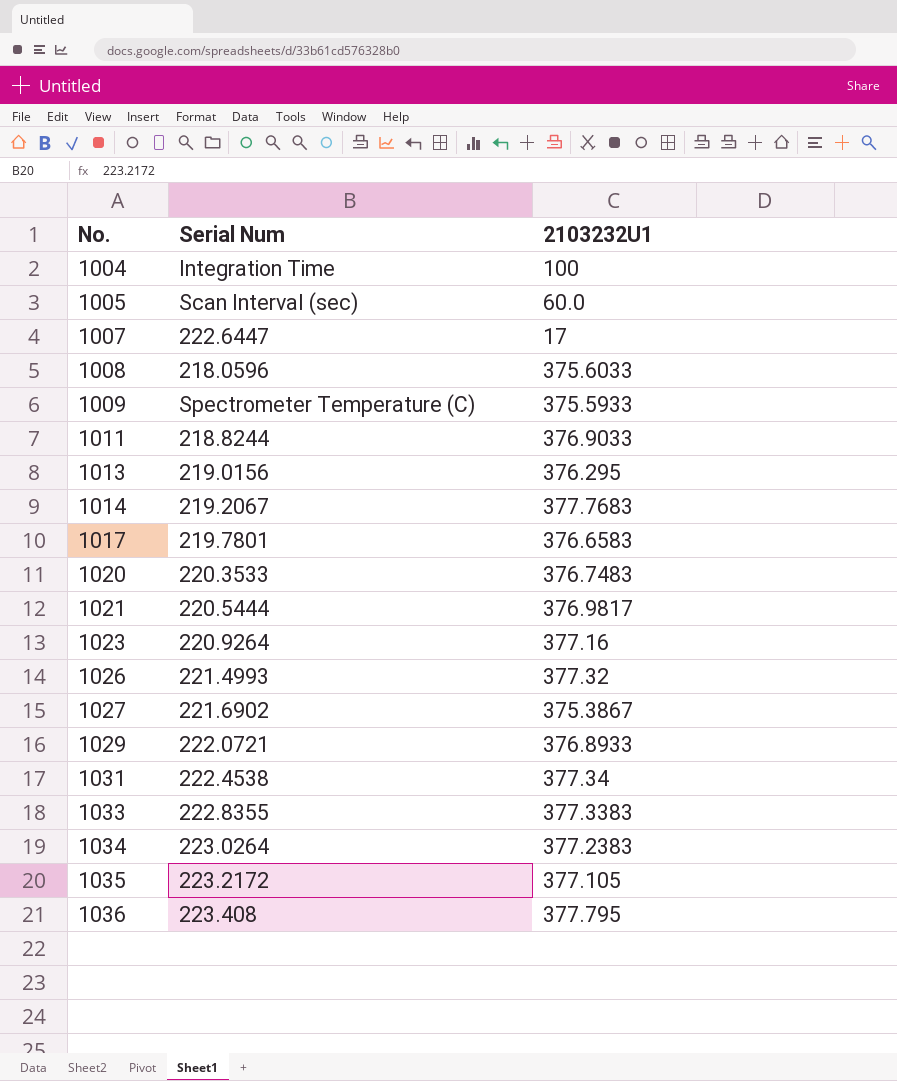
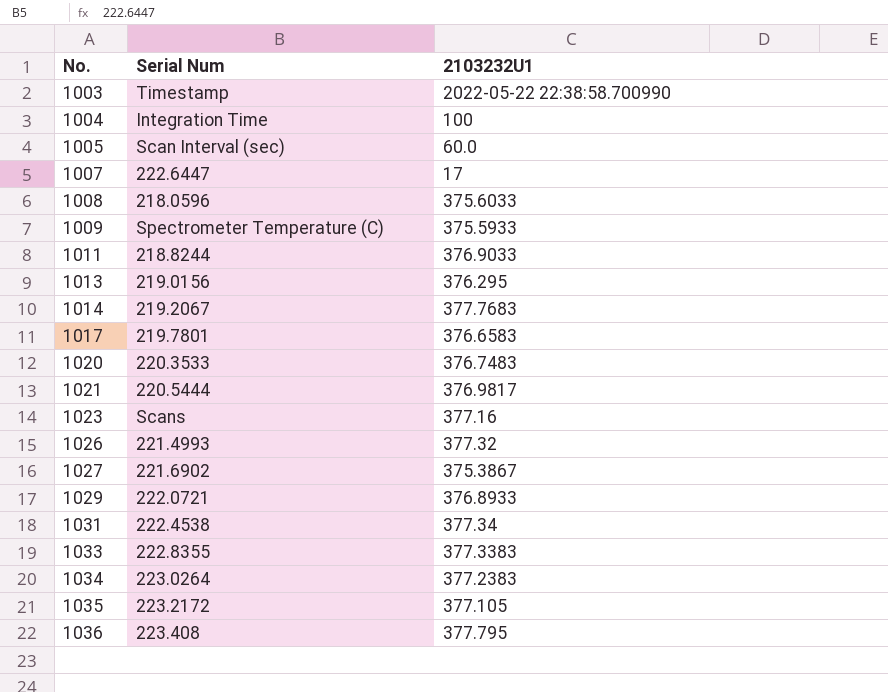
row 1003: none -> Timestamp | 2022-05-22 22:38:58.700990
1023 | Serial Num: 220.9264 -> Scans

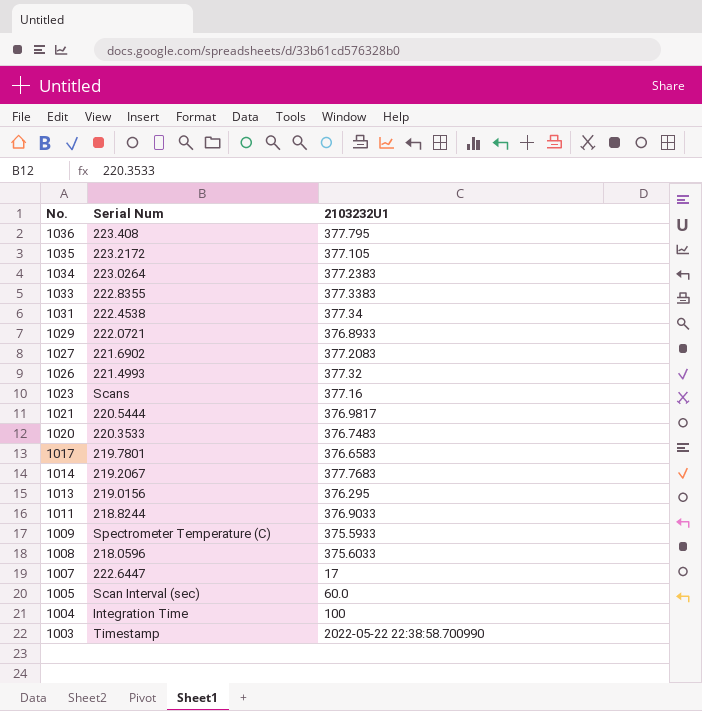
row order: No. ascending -> No. descending
1027 | 2103232U1: 375.3867 -> 377.2083

